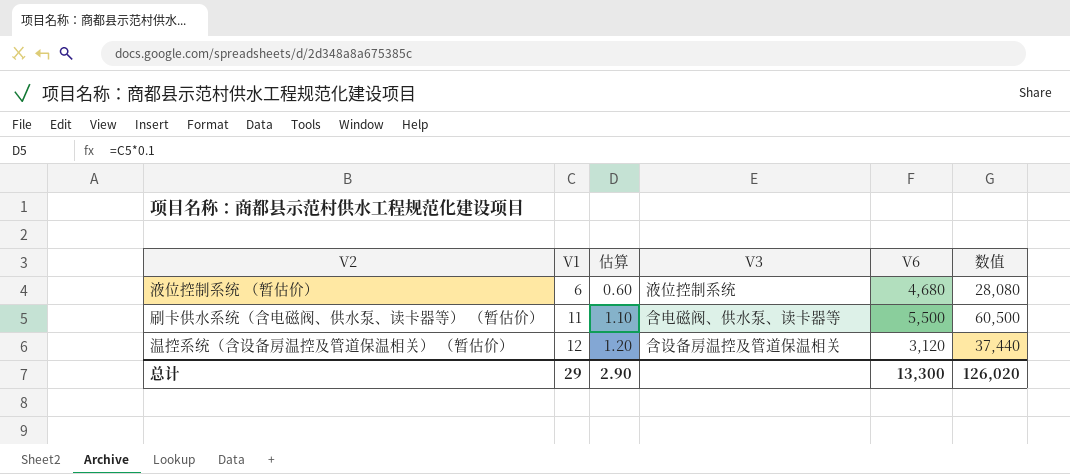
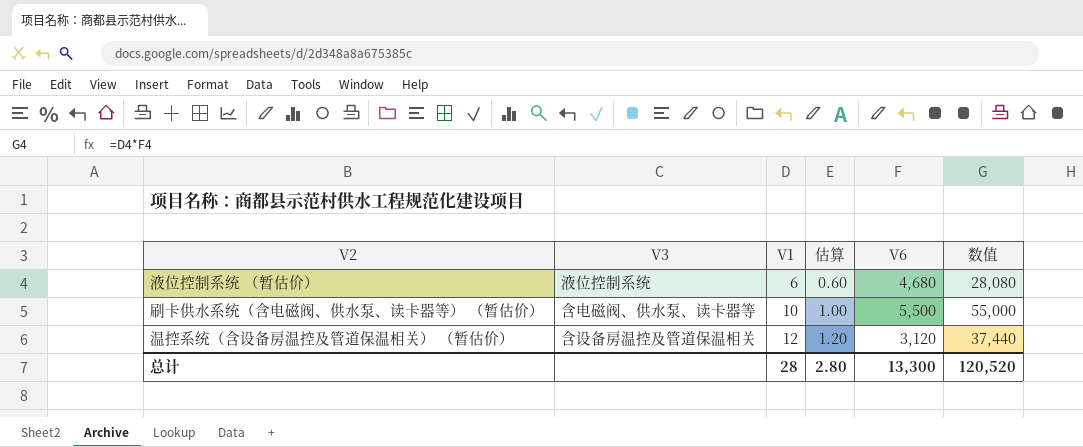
column V3 | position: 4 -> 2
刷卡供水系统（含电磁阀、供水泵、读卡器等） （暂估价） | V1: 11 -> 10
刷卡供水系统（含电磁阀、供水泵、读卡器等） （暂估价） | 估算: 1.10 -> 1.00
刷卡供水系统（含电磁阀、供水泵、读卡器等） （暂估价） | 数值: 60,500 -> 55,000
总计 | V1: 29 -> 28
总计 | 估算: 2.90 -> 2.80
总计 | 数值: 126,020 -> 120,520

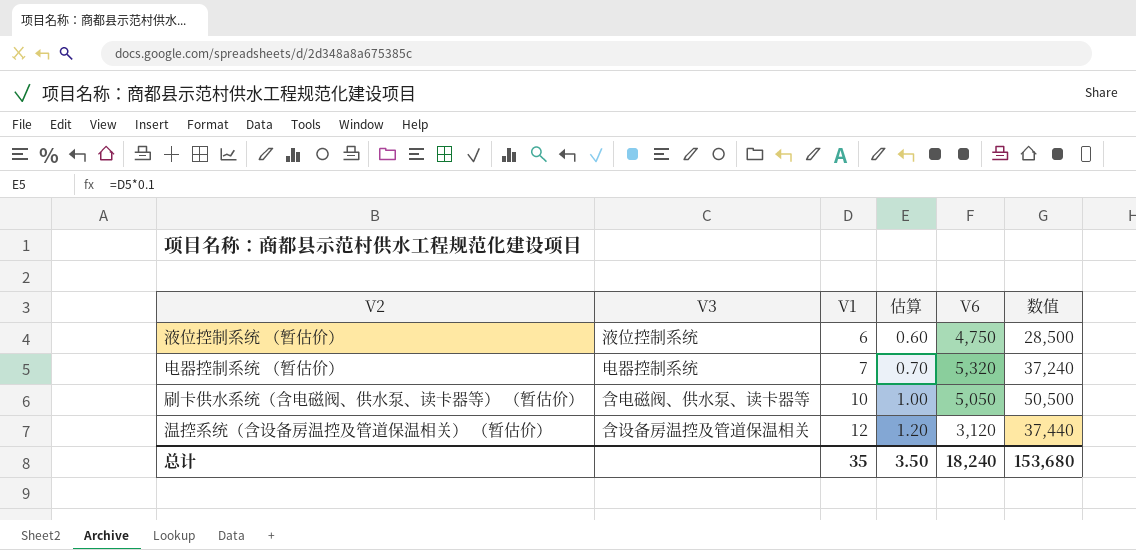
液位控制系统 （暂估价） | V6: 4,680 -> 4,750
液位控制系统 （暂估价） | 数值: 28,080 -> 28,500
row 电器控制系统 （暂估价）: none -> 电器控制系统 | 7 | 0.70 | 5,320 | 37,240
刷卡供水系统（含电磁阀、供水泵、读卡器等） （暂估价） | V6: 5,500 -> 5,050
刷卡供水系统（含电磁阀、供水泵、读卡器等） （暂估价） | 数值: 55,000 -> 50,500
总计 | V1: 28 -> 35
总计 | 估算: 2.80 -> 3.50
总计 | V6: 13,300 -> 18,240
总计 | 数值: 120,520 -> 153,680

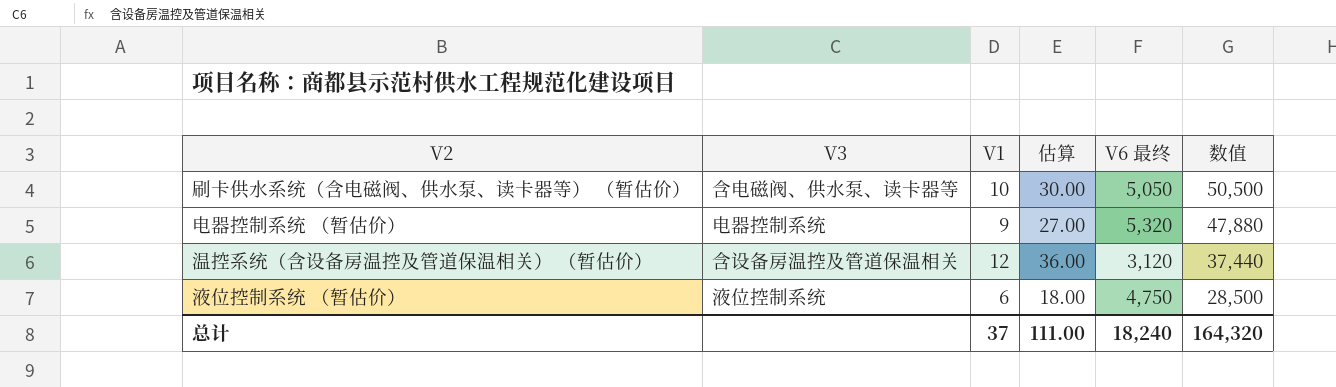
row order: V1 ascending -> 数值 descending
column 估算 | formula: [V1] * 0.1 -> [V1] * 3
column name: V6 -> V6 最终
电器控制系统 （暂估价） | V1: 7 -> 9
电器控制系统 （暂估价） | 数值: 37,240 -> 47,880
总计 | V1: 35 -> 37
总计 | 估算: 3.50 -> 111.00
总计 | 数值: 153,680 -> 164,320

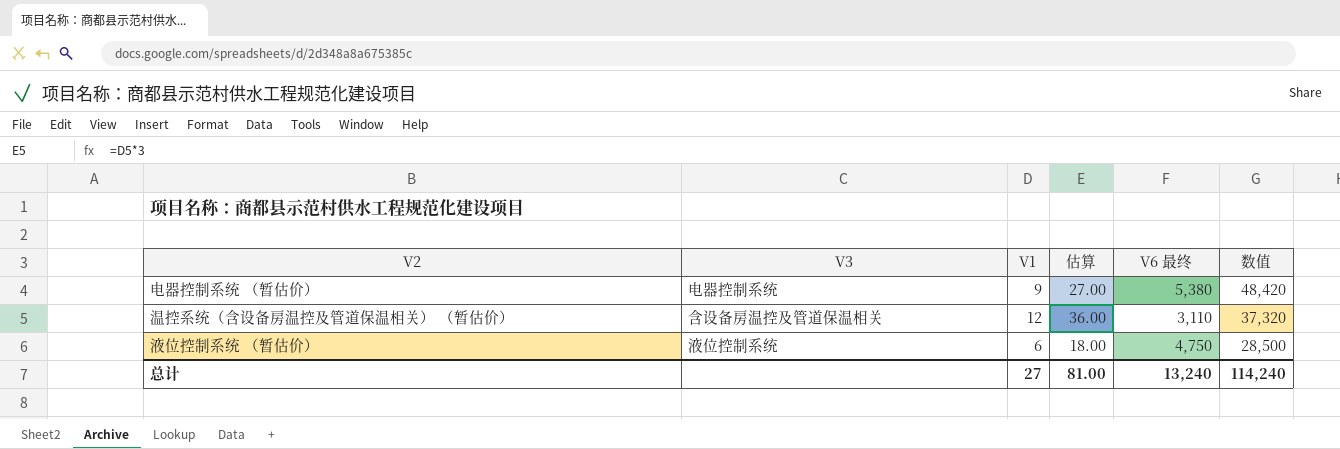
row 刷卡供水系统（含电磁阀、供水泵、读卡器等） （暂估价）: 含电磁阀、供水泵、读卡器等 | 10 | 30.00 | 5,050 | 50,500 -> none
电器控制系统 （暂估价） | V6 最终: 5,320 -> 5,380
电器控制系统 （暂估价） | 数值: 47,880 -> 48,420
温控系统（含设备房温控及管道保温相关） （暂估价） | V6 最终: 3,120 -> 3,110
温控系统（含设备房温控及管道保温相关） （暂估价） | 数值: 37,440 -> 37,320
总计 | V1: 37 -> 27
总计 | 估算: 111.00 -> 81.00
总计 | V6 最终: 18,240 -> 13,240
总计 | 数值: 164,320 -> 114,240

